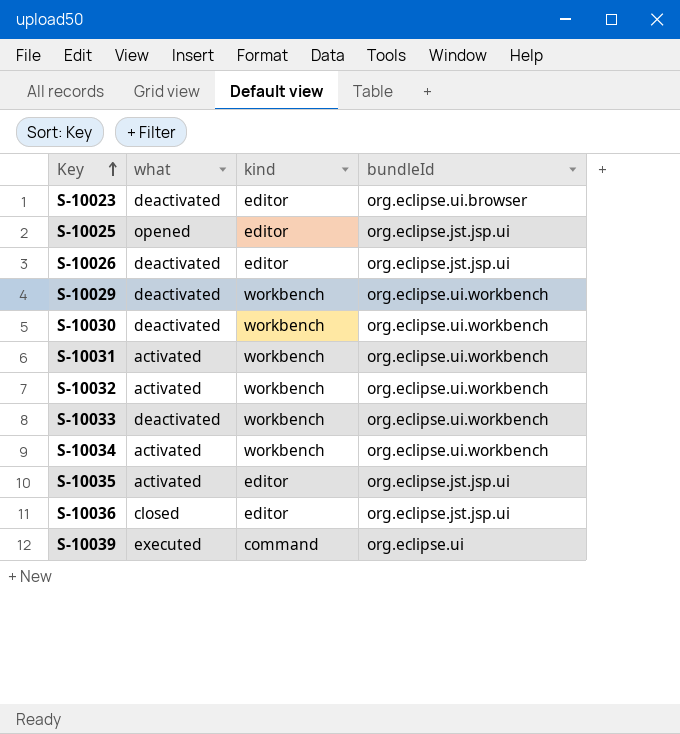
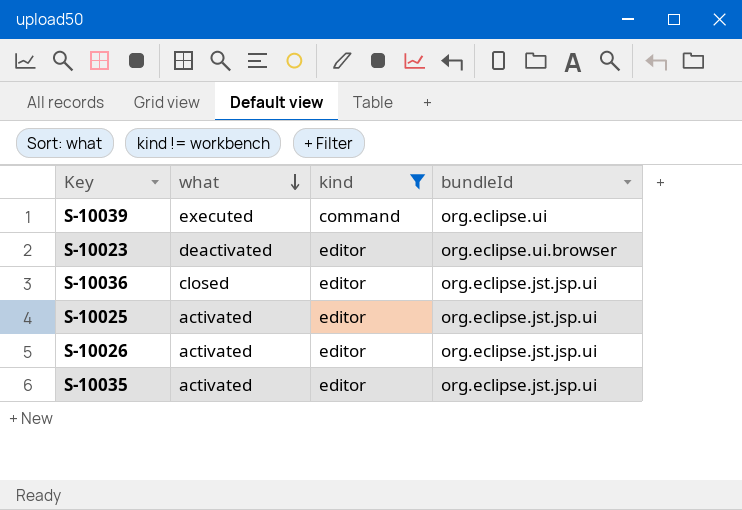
filter: none -> kind != workbench
row order: Key ascending -> what descending
S-10025 | what: opened -> activated
S-10026 | what: deactivated -> activated

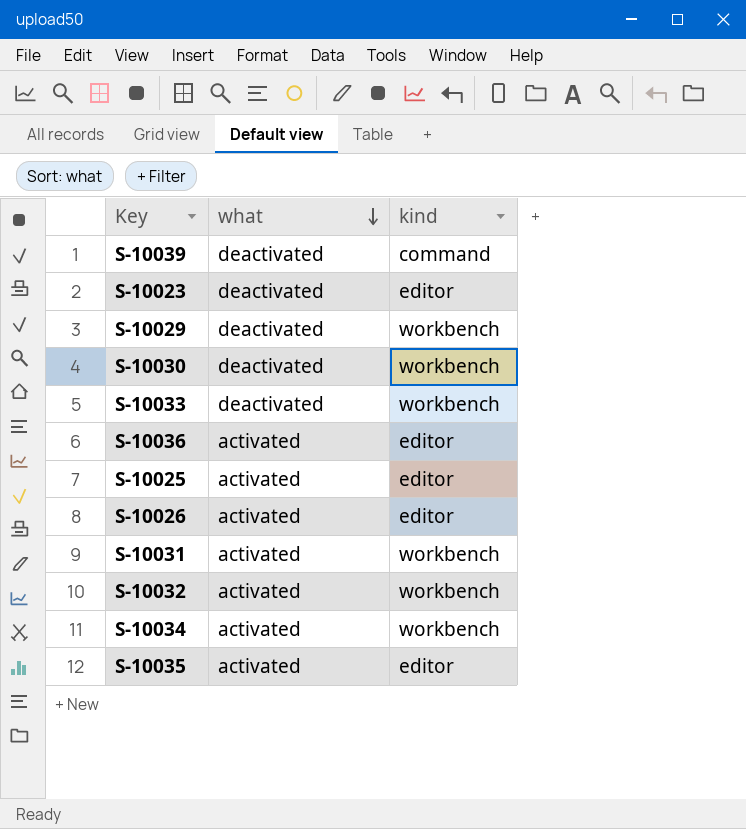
filter: kind != workbench -> none
column bundleId | position: 4 -> none
S-10039 | what: executed -> deactivated
S-10036 | what: closed -> activated

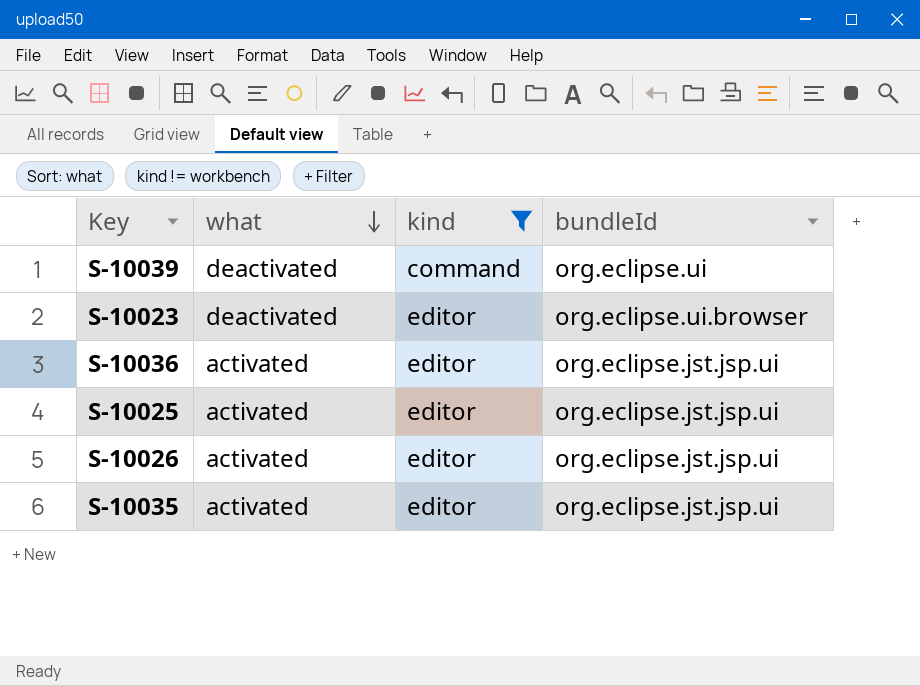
filter: none -> kind != workbench
column bundleId | position: none -> 4

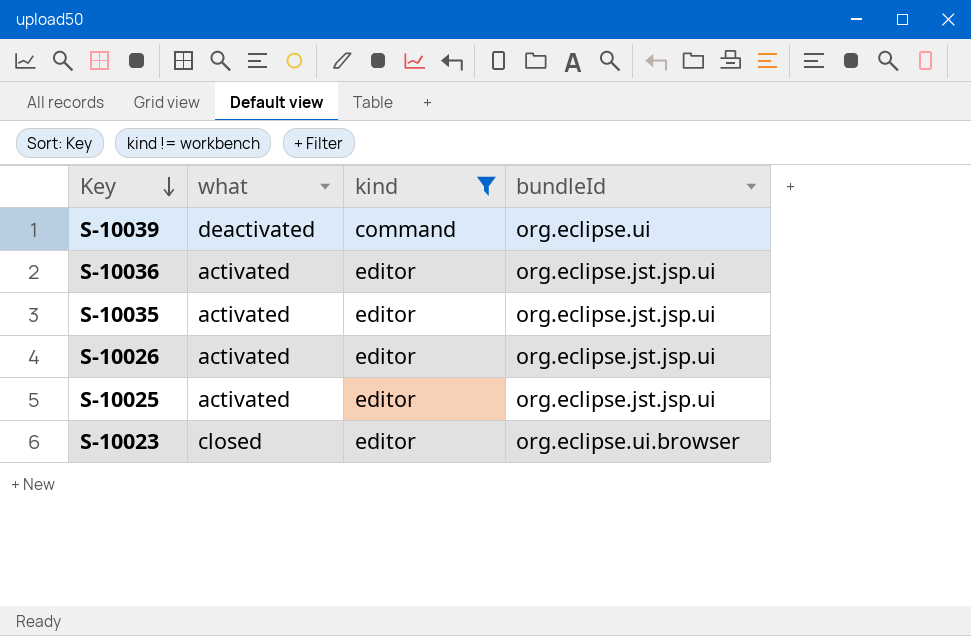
row order: what descending -> Key descending
S-10023 | what: deactivated -> closed

